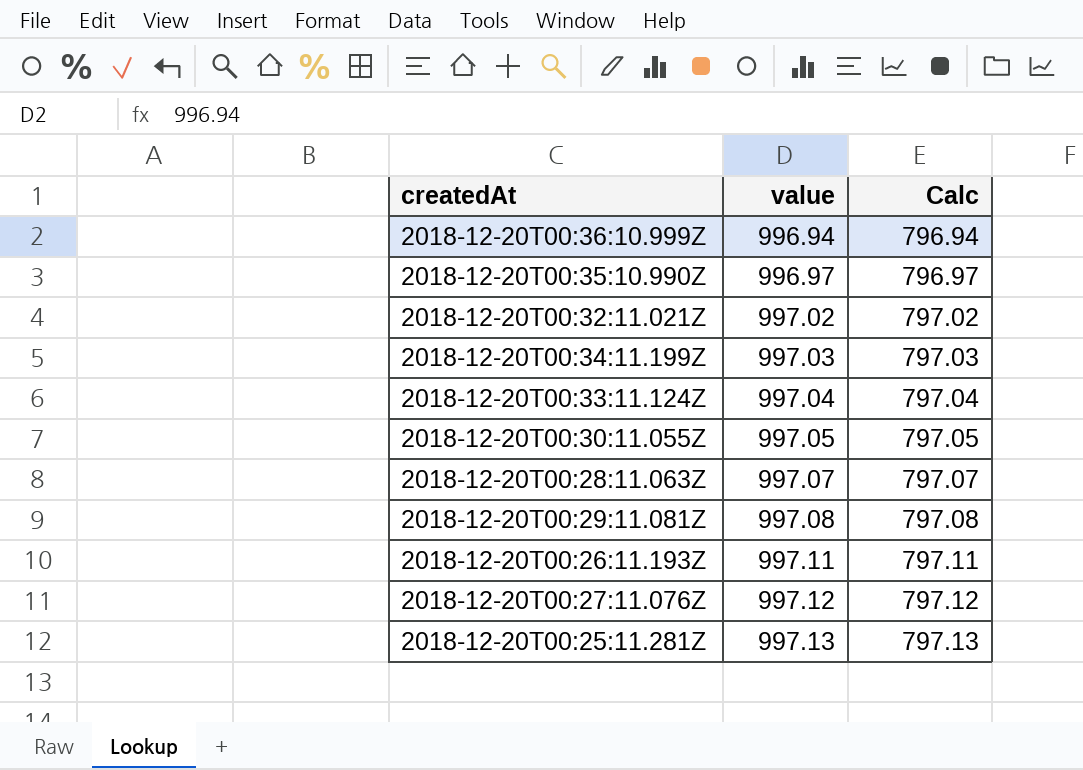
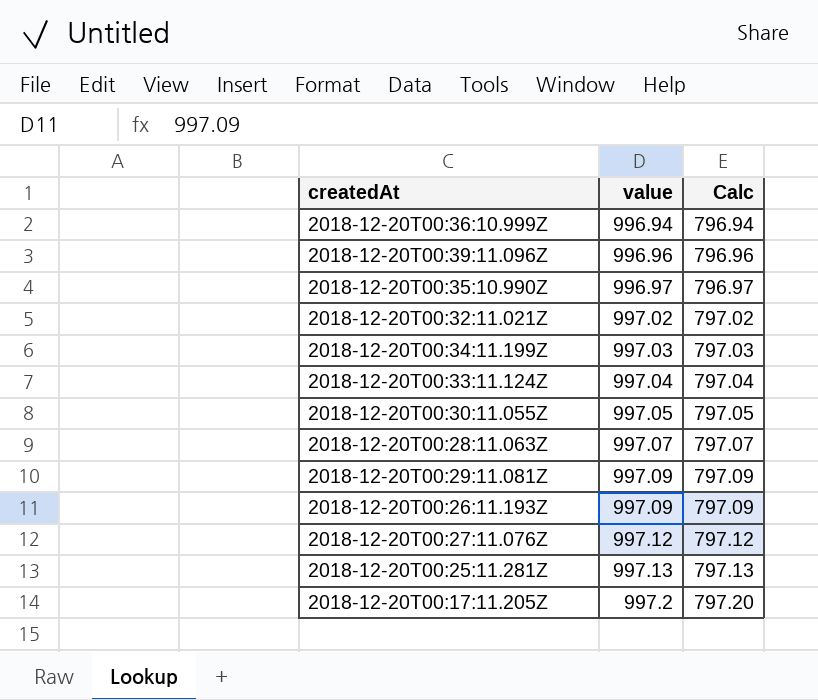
row 2018-12-20T00:39:11.096Z: none -> 996.96 | 796.96
2018-12-20T00:29:11.081Z | value: 997.08 -> 997.09
2018-12-20T00:29:11.081Z | Calc: 797.08 -> 797.09
2018-12-20T00:26:11.193Z | value: 997.11 -> 997.09
2018-12-20T00:26:11.193Z | Calc: 797.11 -> 797.09
row 2018-12-20T00:17:11.205Z: none -> 997.2 | 797.20

